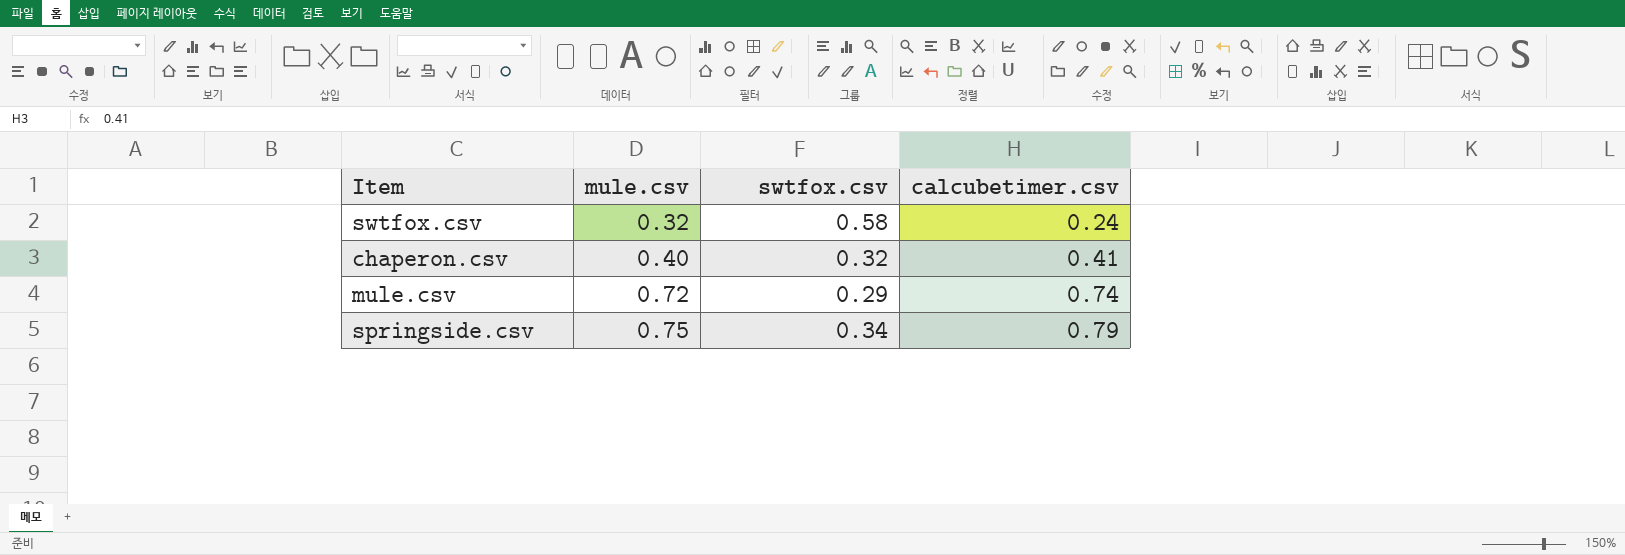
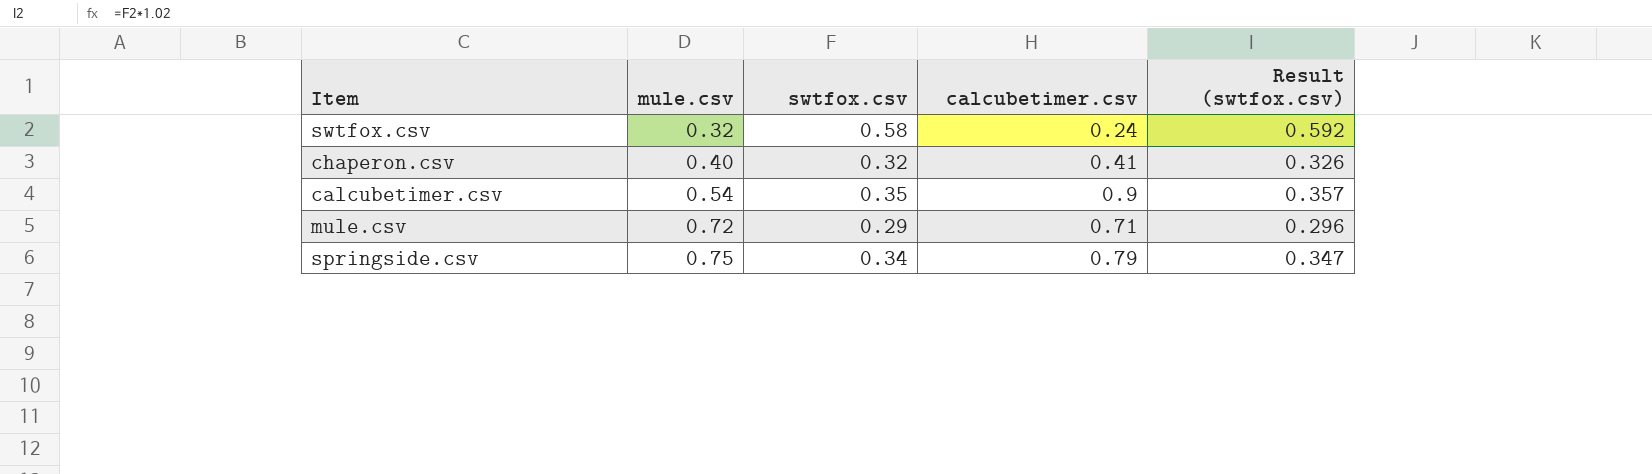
column Result (swtfox.csv) | formula: none -> [swtfox.csv] * 1.02
row calcubetimer.csv: none -> 0.54 | 0.35 | 0.9 | 0.357
mule.csv | calcubetimer.csv: 0.74 -> 0.71

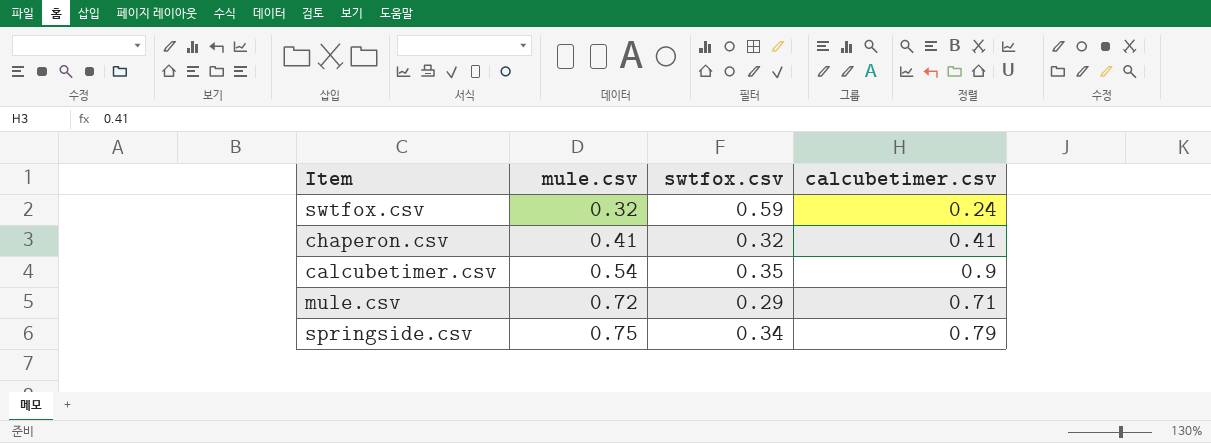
column Result (swtfox.csv) | formula: [swtfox.csv] * 1.02 -> none
swtfox.csv | swtfox.csv: 0.58 -> 0.59
chaperon.csv | mule.csv: 0.40 -> 0.41

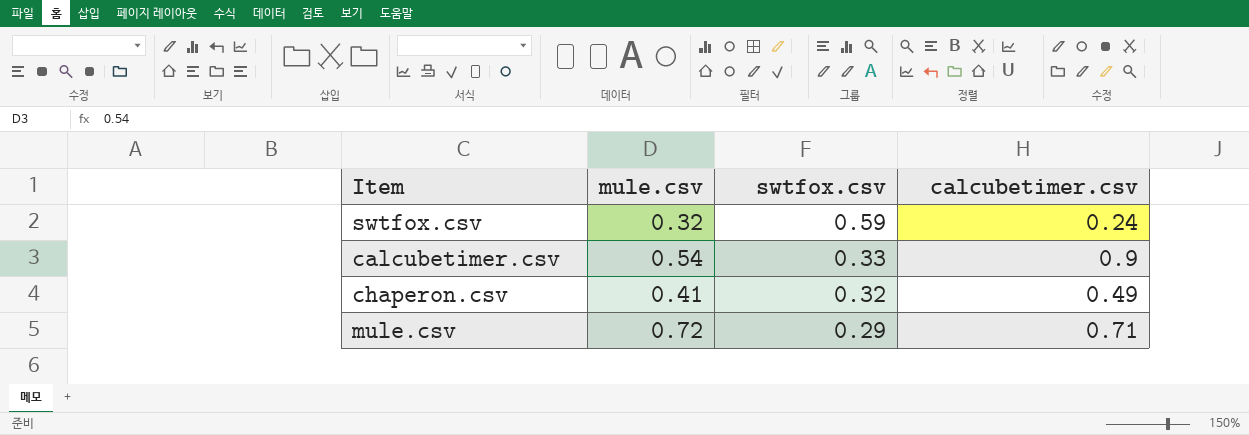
row order: mule.csv ascending -> swtfox.csv descending
row springside.csv: 0.75 | 0.34 | 0.79 -> none
calcubetimer.csv | swtfox.csv: 0.35 -> 0.33
chaperon.csv | calcubetimer.csv: 0.41 -> 0.49

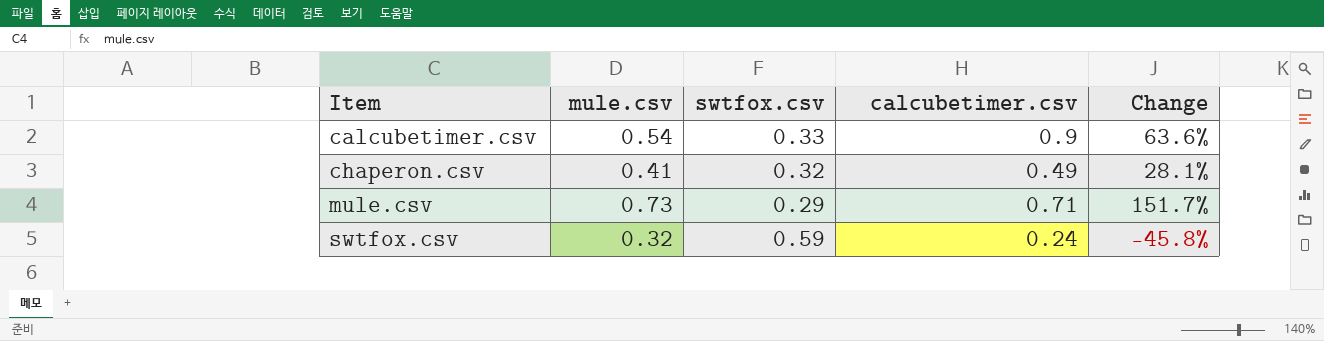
row order: swtfox.csv descending -> Item ascending
column Change | formula: none -> ([mule.csv] - [swtfox.csv]) / [swtfox.csv]
mule.csv | mule.csv: 0.72 -> 0.73

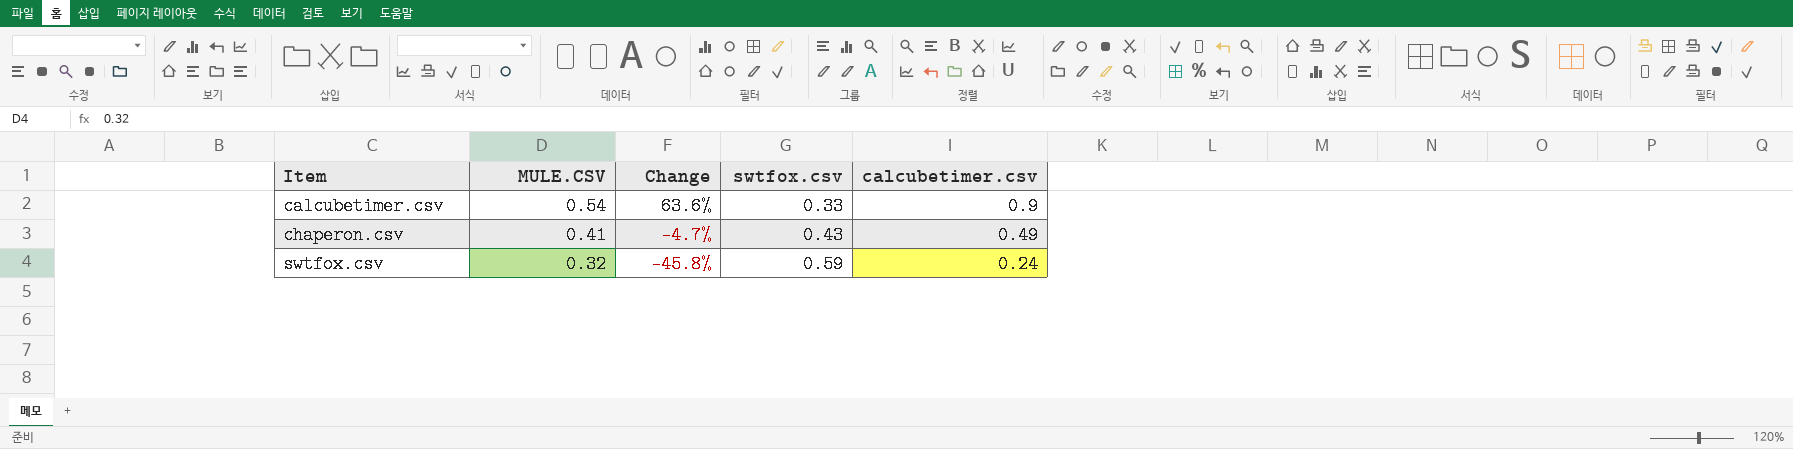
column name: mule.csv -> MULE.CSV
column Change | position: 5 -> 3
row mule.csv: 0.73 | 0.29 | 0.71 | 151.7% -> none
chaperon.csv | Change: 28.1% -> -4.7%
chaperon.csv | swtfox.csv: 0.32 -> 0.43

